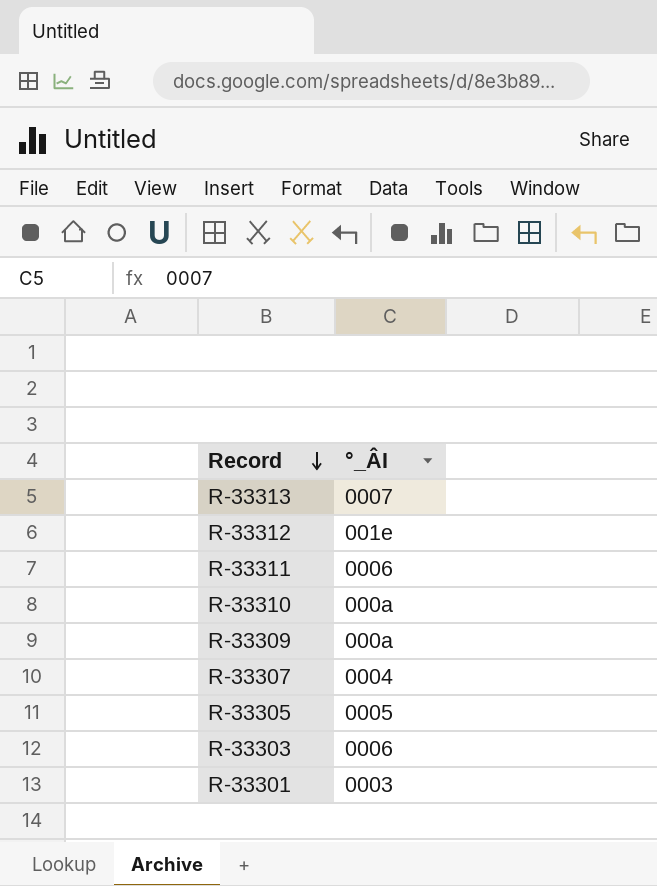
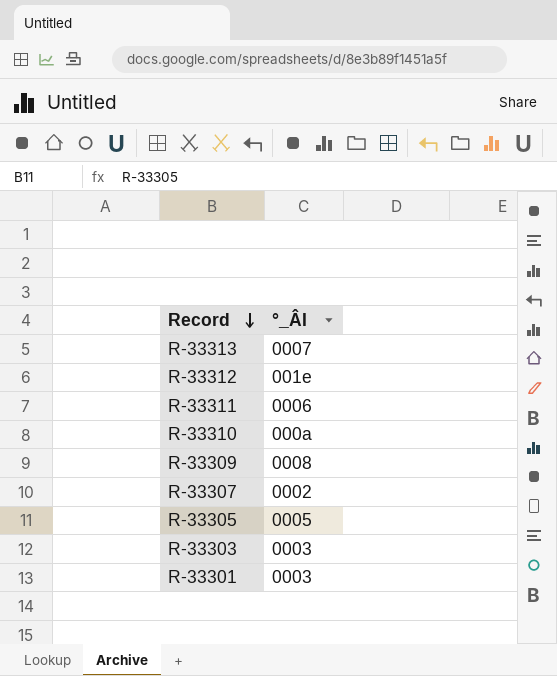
R-33309 | °_ÂI: 000a -> 0008
R-33307 | °_ÂI: 0004 -> 0002
R-33303 | °_ÂI: 0006 -> 0003

